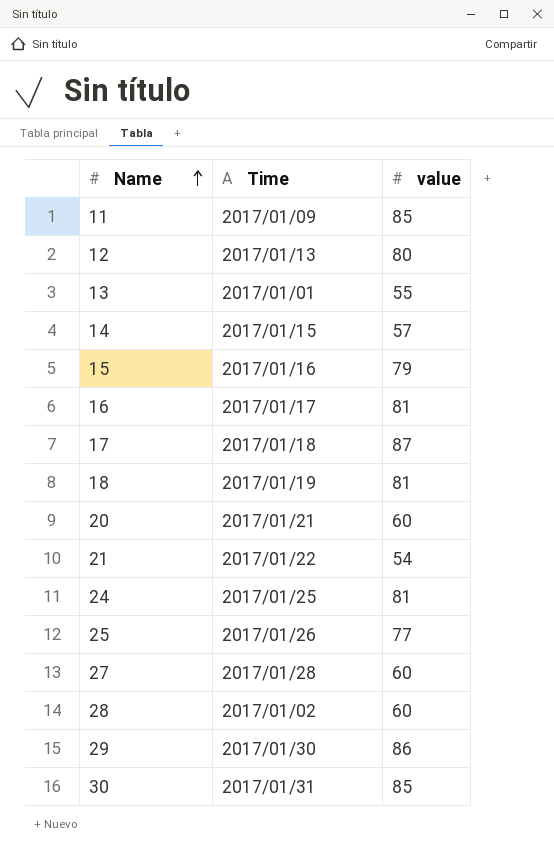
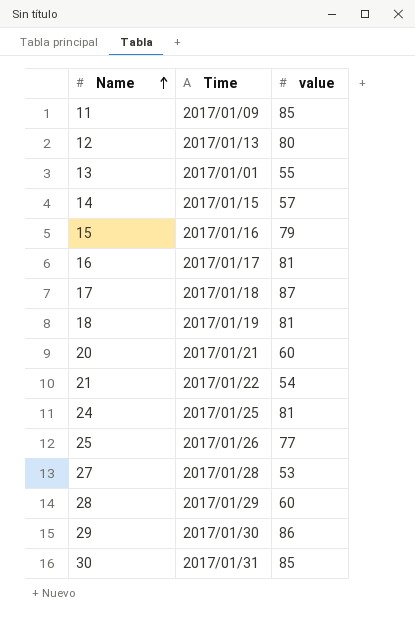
27 | value: 60 -> 53
28 | Time: 2017/01/02 -> 2017/01/29

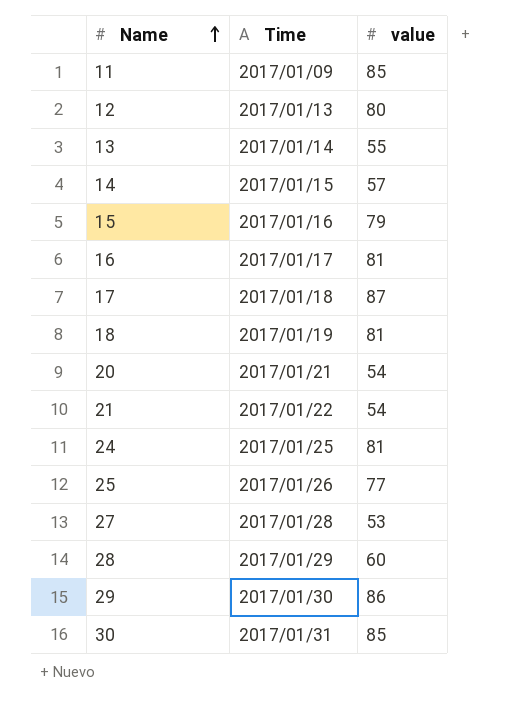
13 | Time: 2017/01/01 -> 2017/01/14
20 | value: 60 -> 54

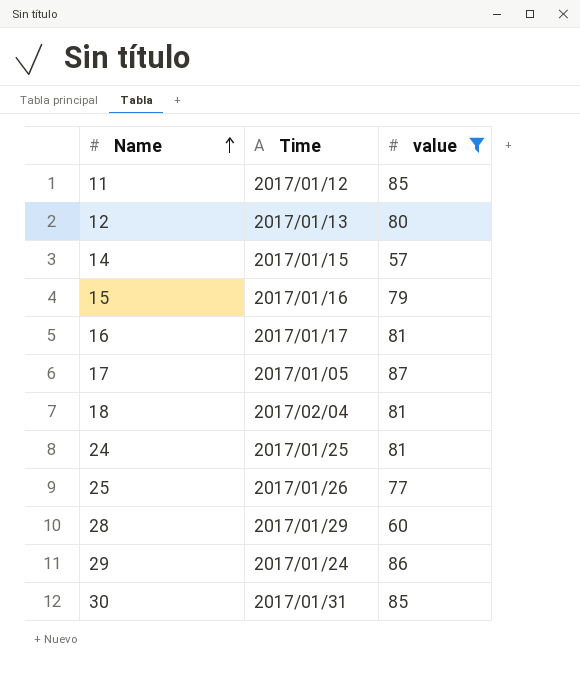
filter: none -> value >= 57
11 | Time: 2017/01/09 -> 2017/01/12
17 | Time: 2017/01/18 -> 2017/01/05
18 | Time: 2017/01/19 -> 2017/02/04
29 | Time: 2017/01/30 -> 2017/01/24

